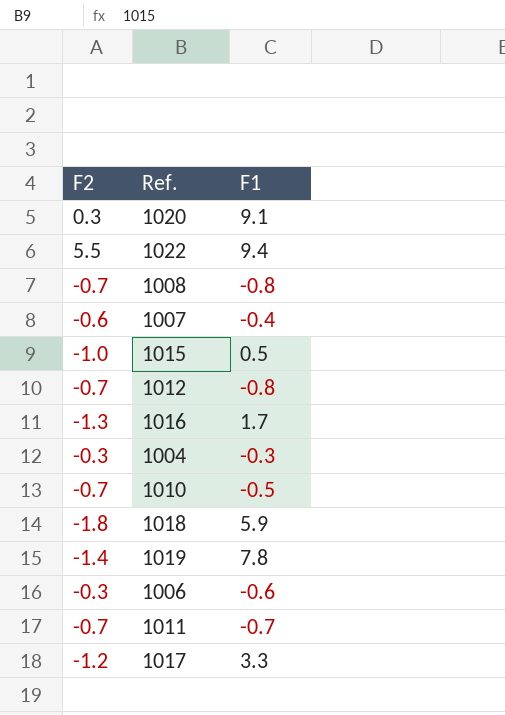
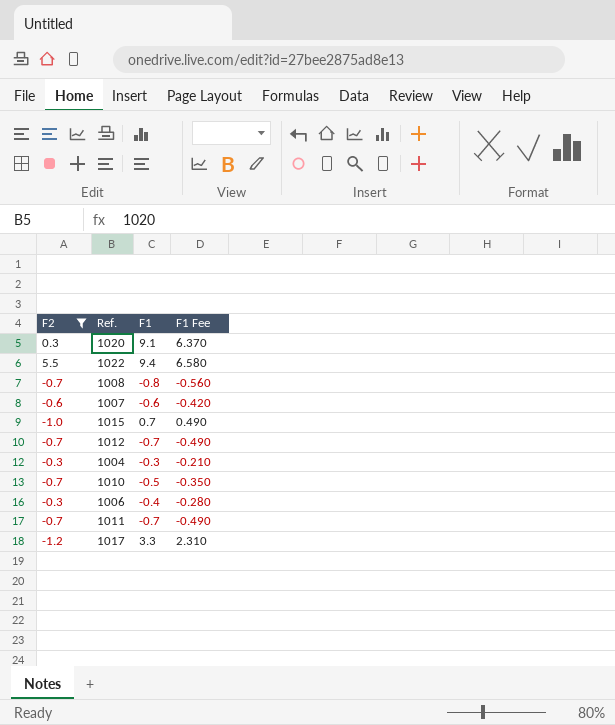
filter: none -> F2 >= -1.2
column F1 Fee | formula: none -> [F1] * 0.7
1007 | F1: -0.4 -> -0.6
1015 | F1: 0.5 -> 0.7
1012 | F1: -0.8 -> -0.7
1006 | F1: -0.6 -> -0.4

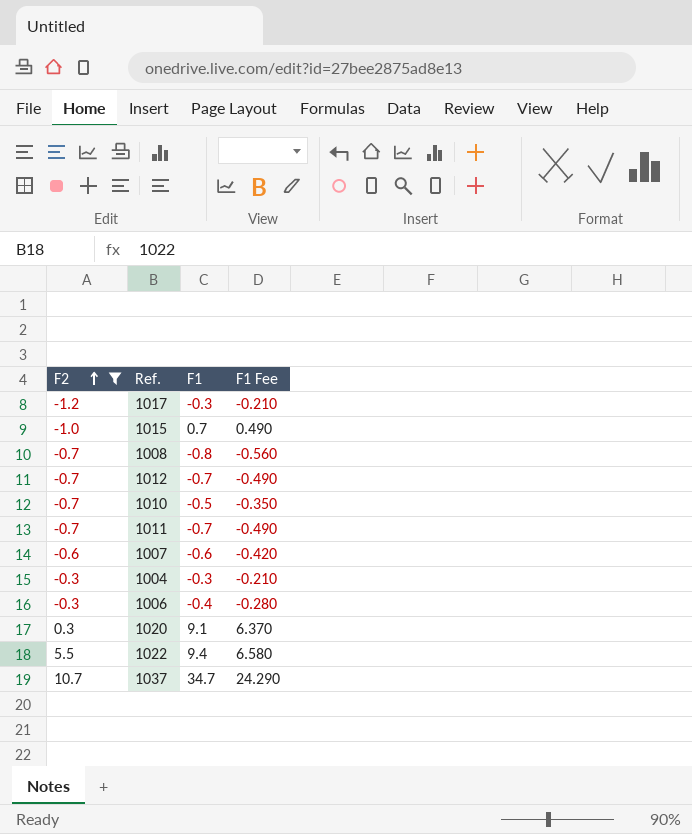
row order: none -> F2 ascending
1017 | F1: 3.3 -> -0.3
1017 | F1 Fee: 2.310 -> -0.210
row 1037: none -> 10.7 | 34.7 | 24.290

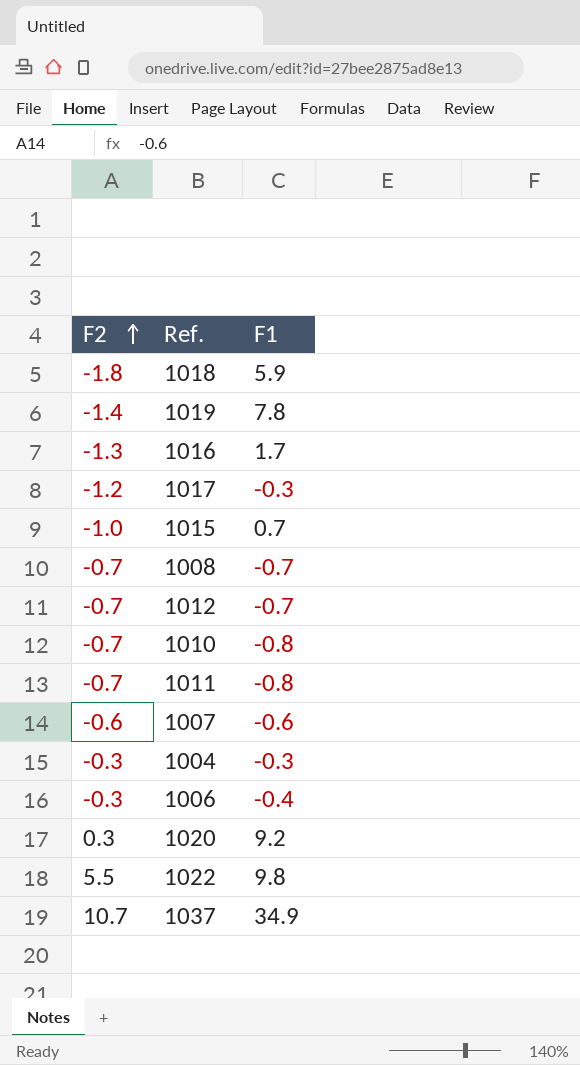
filter: F2 >= -1.2 -> none
column F1 Fee | formula: [F1] * 0.7 -> none
1008 | F1: -0.8 -> -0.7
1010 | F1: -0.5 -> -0.8
1011 | F1: -0.7 -> -0.8
1020 | F1: 9.1 -> 9.2
1022 | F1: 9.4 -> 9.8
1037 | F1: 34.7 -> 34.9

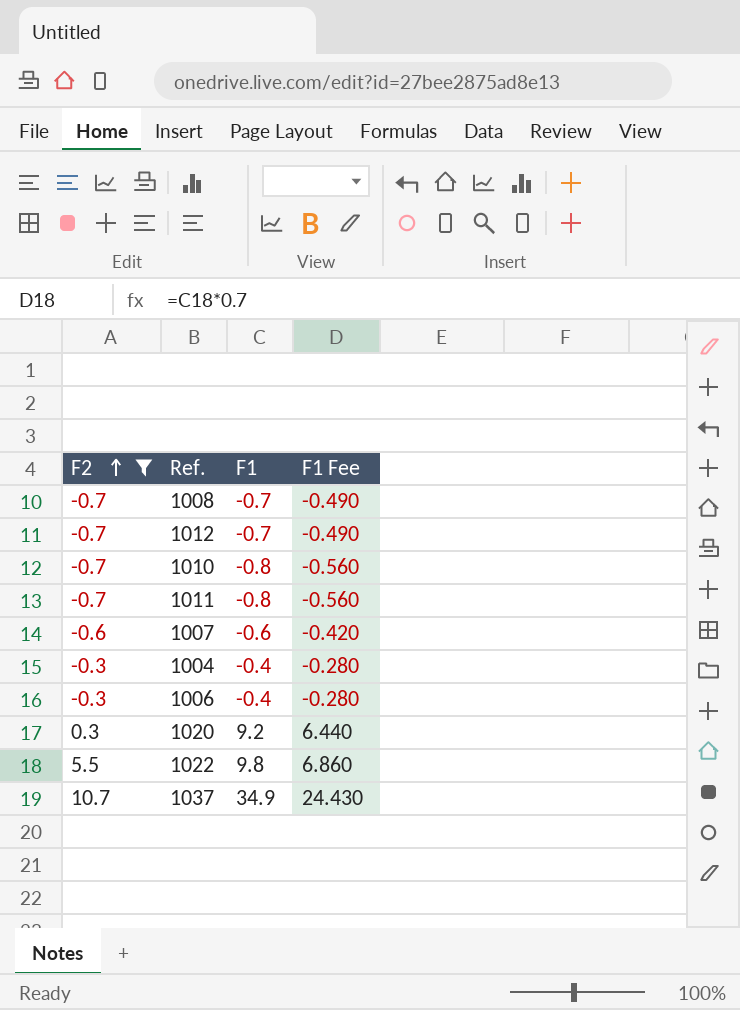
filter: none -> F2 >= -0.7
column F1 Fee | formula: none -> [F1] * 0.7
1004 | F1: -0.3 -> -0.4

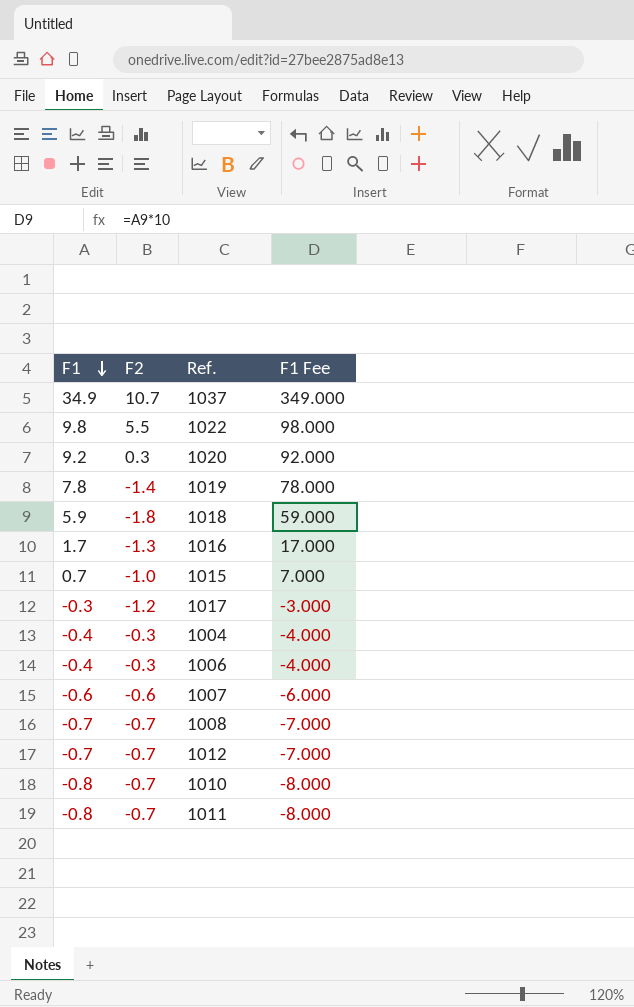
filter: F2 >= -0.7 -> none
row order: F2 ascending -> F1 descending
column F1 | position: 3 -> 1
column F1 Fee | formula: [F1] * 0.7 -> [F1] * 10

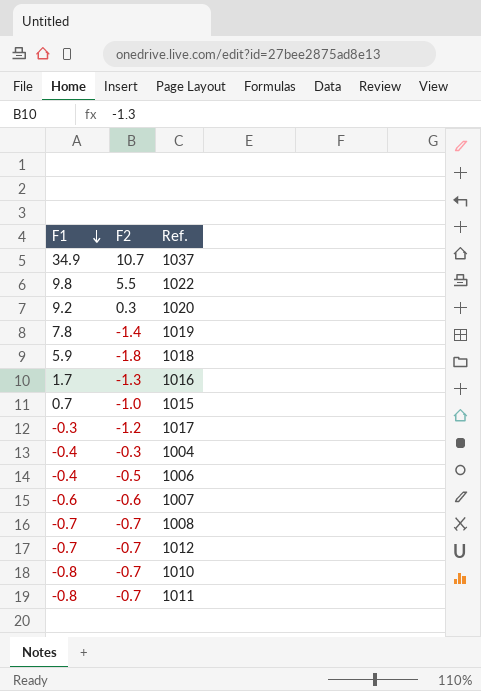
column F1 Fee | formula: [F1] * 10 -> none
1006 | F2: -0.3 -> -0.5

